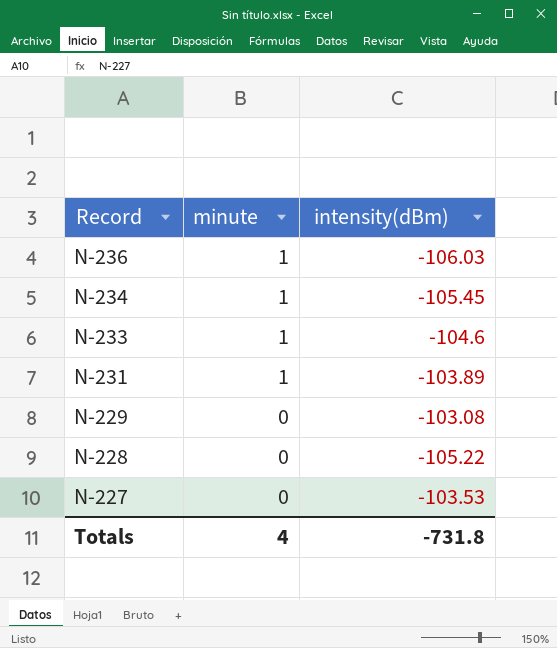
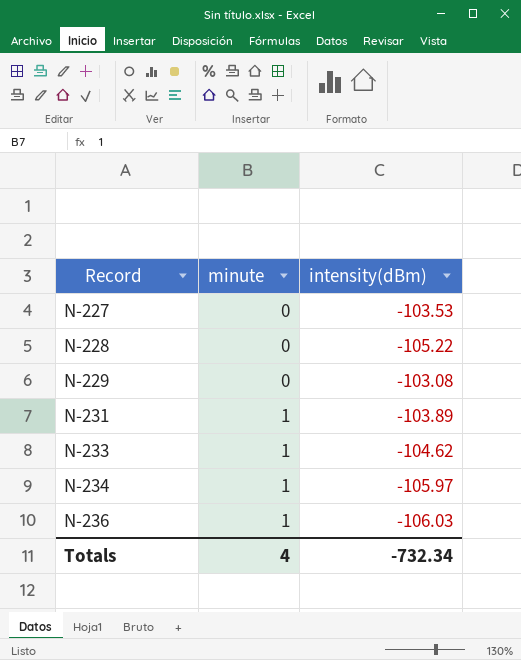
row order: Record descending -> Record ascending
N-233 | intensity(dBm): -104.6 -> -104.62
N-234 | intensity(dBm): -105.45 -> -105.97
Totals | intensity(dBm): -731.8 -> -732.34

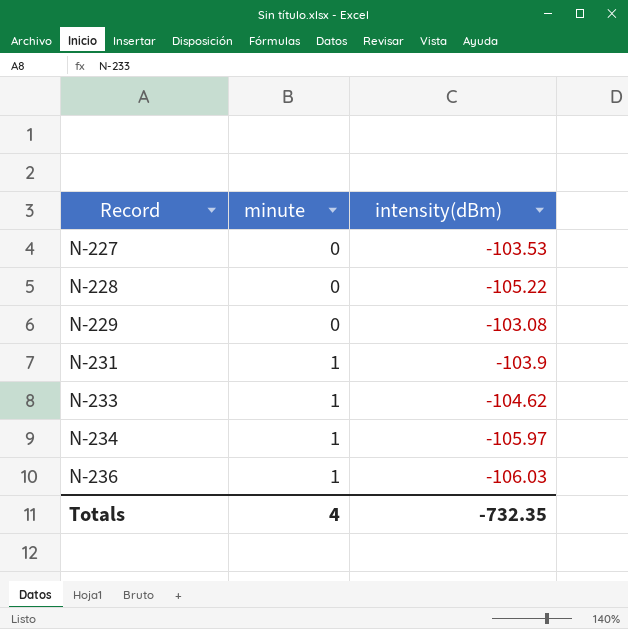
N-231 | intensity(dBm): -103.89 -> -103.9
Totals | intensity(dBm): -732.34 -> -732.35

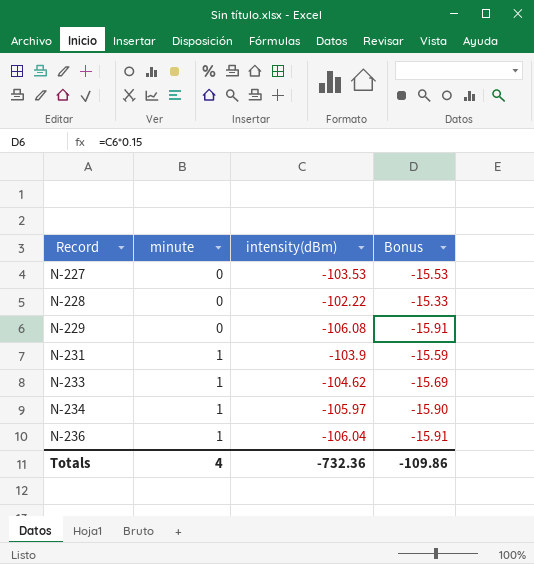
column Bonus | formula: none -> [intensity(dBm)] * 0.15
N-228 | intensity(dBm): -105.22 -> -102.22
N-229 | intensity(dBm): -103.08 -> -106.08
N-236 | intensity(dBm): -106.03 -> -106.04
Totals | intensity(dBm): -732.35 -> -732.36

